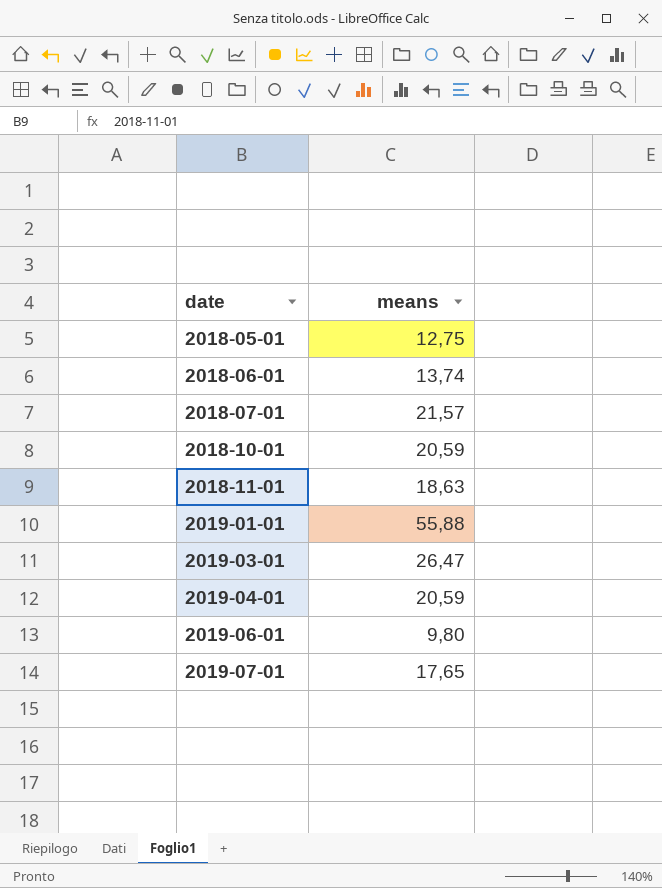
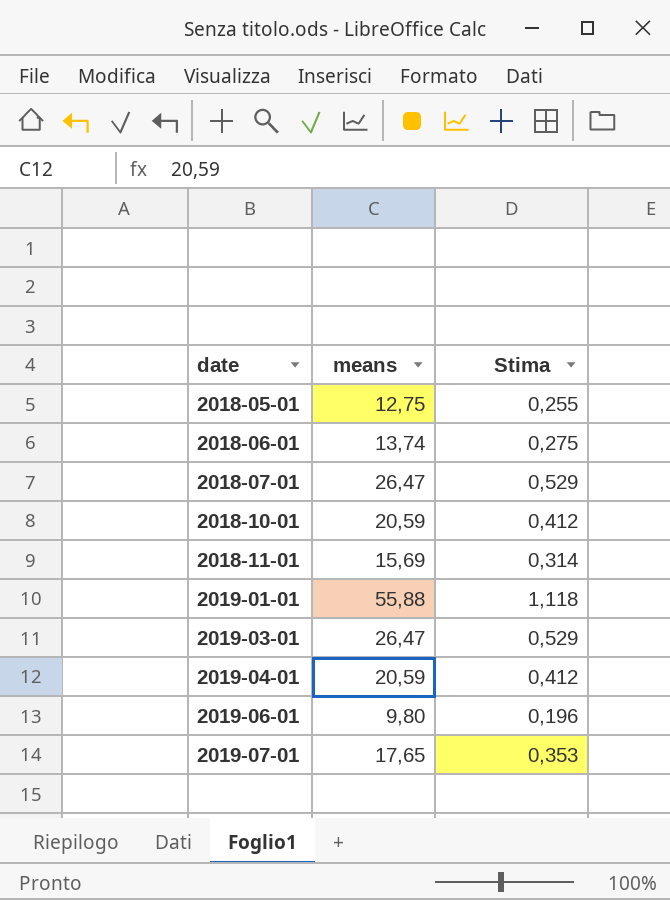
column Stima | formula: none -> [means] * 0,02
2018-07-01 | means: 21,57 -> 26,47
2018-11-01 | means: 18,63 -> 15,69

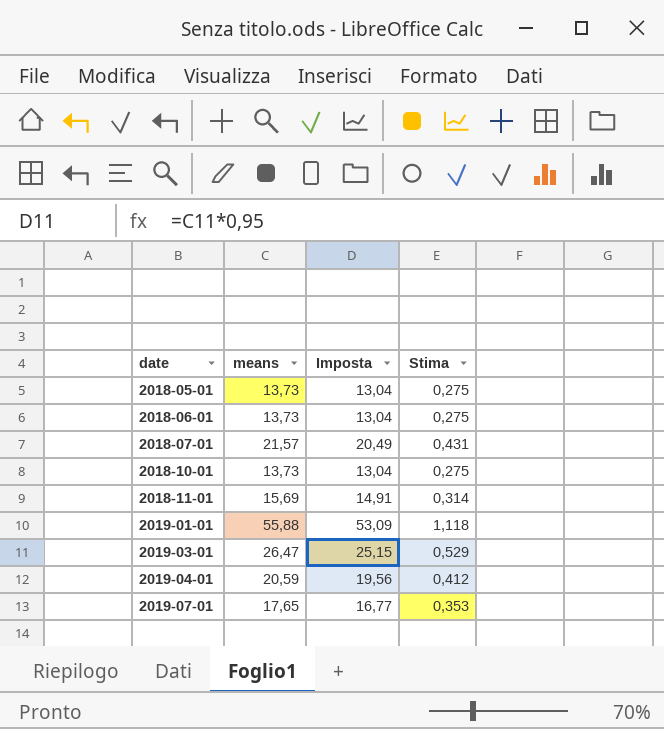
column Imposta | formula: none -> [means] * 0,95
row 2019-06-01: 9,80 | 0,196 -> none
2018-05-01 | means: 12,75 -> 13,73
2018-05-01 | Stima: 0,255 -> 0,275
2018-06-01 | means: 13,74 -> 13,73
2018-07-01 | means: 26,47 -> 21,57
2018-07-01 | Stima: 0,529 -> 0,431
2018-10-01 | means: 20,59 -> 13,73
2018-10-01 | Stima: 0,412 -> 0,275

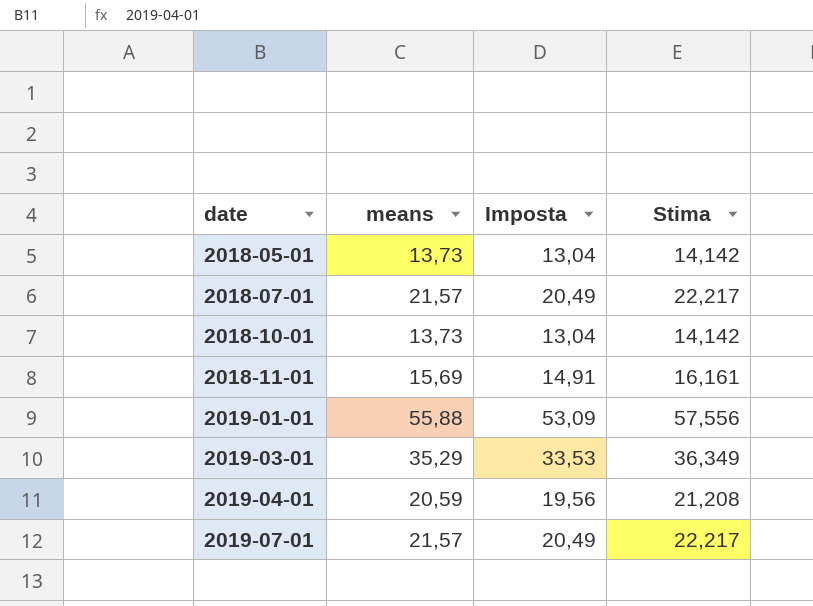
column Stima | formula: [means] * 0,02 -> [means] * 1,03
row 2018-06-01: 13,73 | 13,04 | 0,275 -> none
2019-03-01 | means: 26,47 -> 35,29
2019-03-01 | Imposta: 25,15 -> 33,53
2019-07-01 | means: 17,65 -> 21,57
2019-07-01 | Imposta: 16,77 -> 20,49

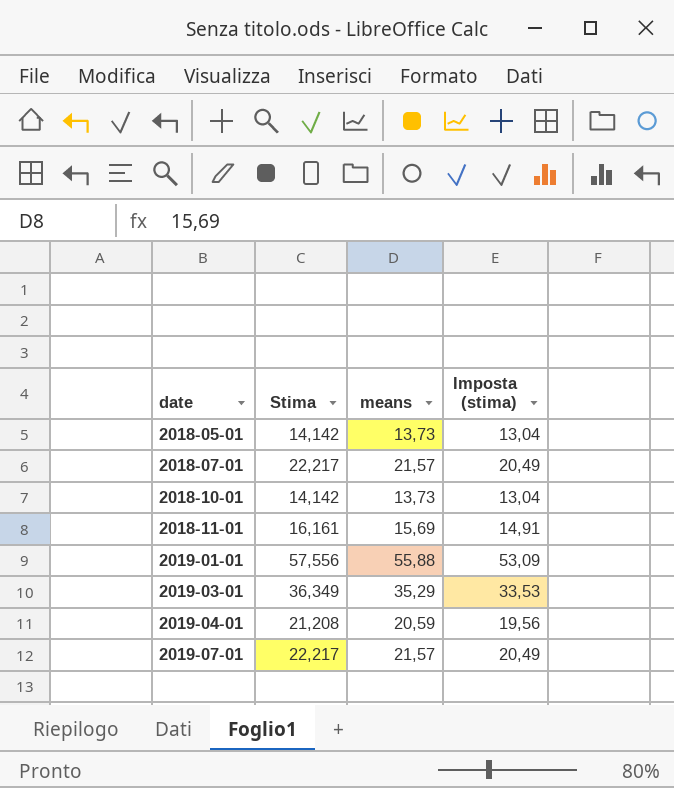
column Stima | position: 4 -> 2
column name: Imposta -> Imposta (stima)

